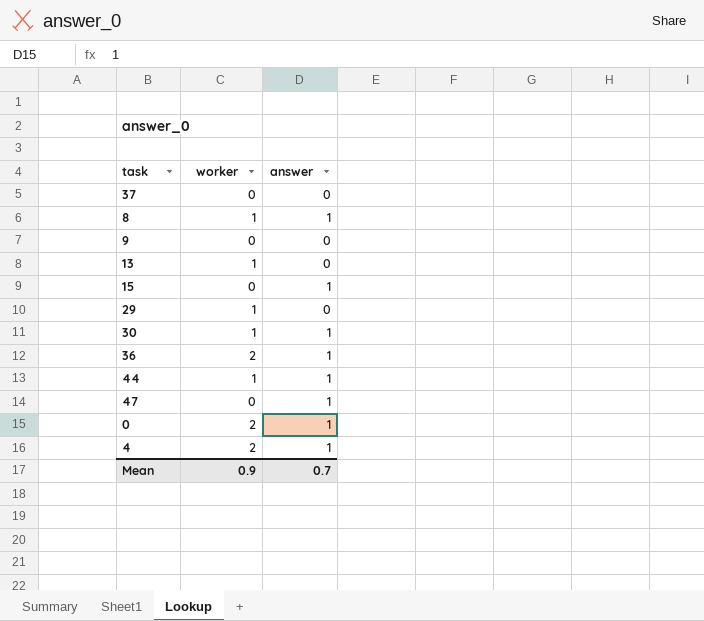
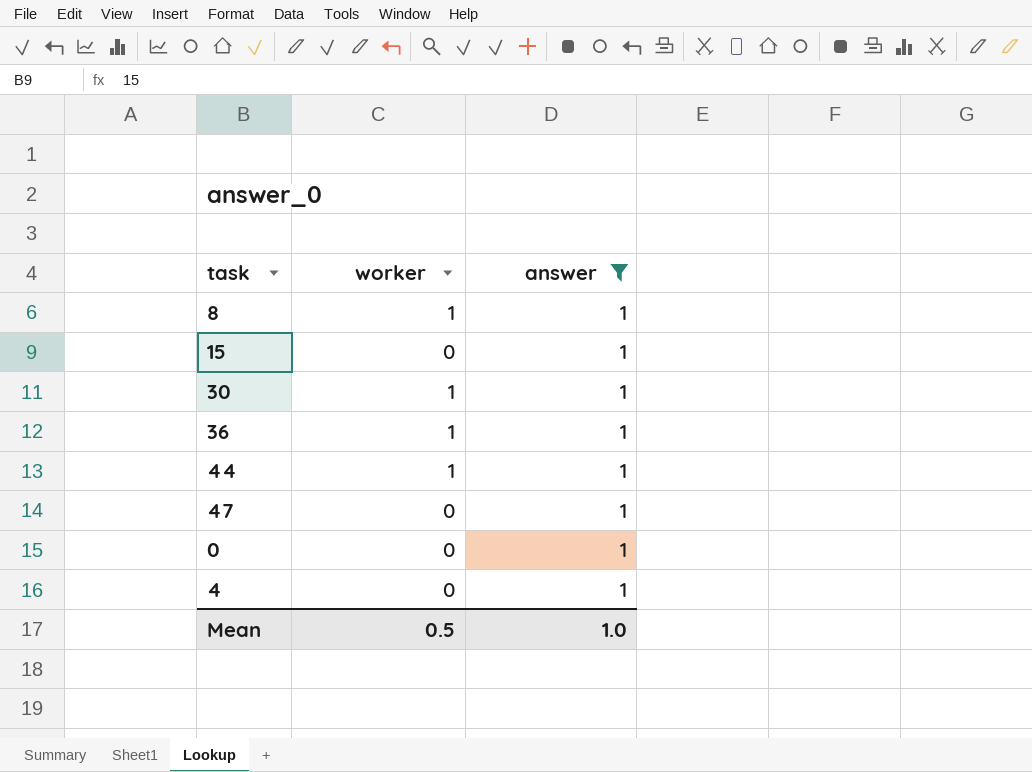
filter: none -> answer = 1
36 | worker: 2 -> 1
0 | worker: 2 -> 0
4 | worker: 2 -> 0
Mean | worker: 0.9 -> 0.5
Mean | answer: 0.7 -> 1.0

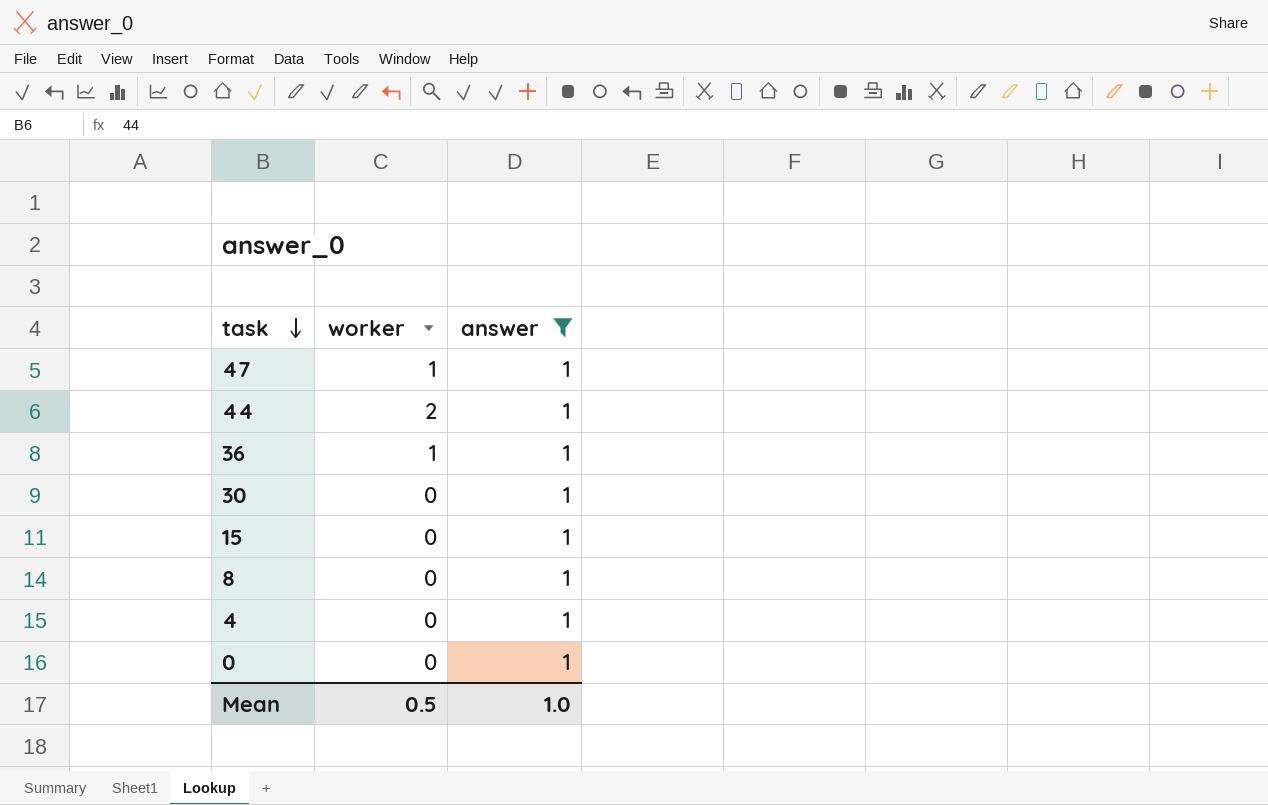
row order: none -> task descending
47 | worker: 0 -> 1
44 | worker: 1 -> 2
30 | worker: 1 -> 0
8 | worker: 1 -> 0

